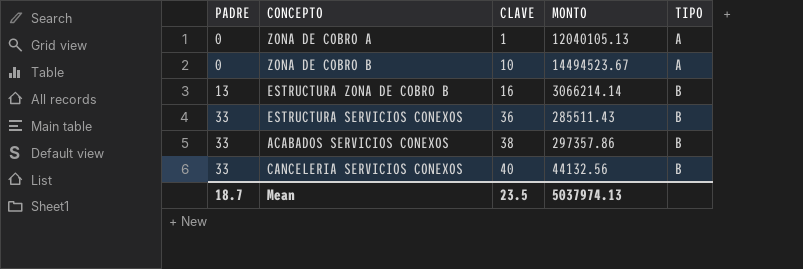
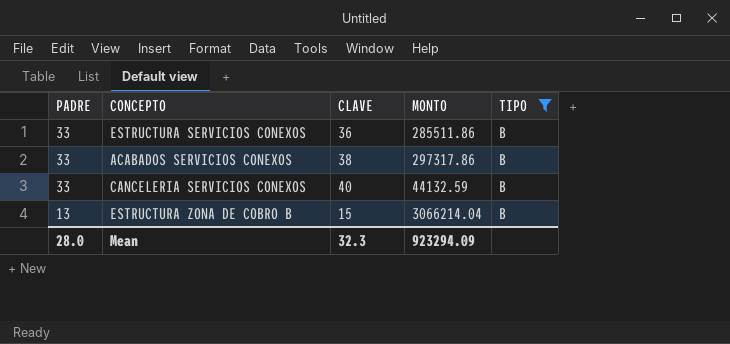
filter: none -> TIPO = B
row order: PADRE ascending -> PADRE descending
ESTRUCTURA SERVICIOS CONEXOS | MONTO: 285511.43 -> 285511.86
ACABADOS SERVICIOS CONEXOS | MONTO: 297357.86 -> 297317.86
CANCELERIA SERVICIOS CONEXOS | MONTO: 44132.56 -> 44132.59
ESTRUCTURA ZONA DE COBRO B | CLAVE: 16 -> 15
ESTRUCTURA ZONA DE COBRO B | MONTO: 3066214.14 -> 3066214.04
Mean | PADRE: 18.7 -> 28.0
Mean | CLAVE: 23.5 -> 32.3
Mean | MONTO: 5037974.13 -> 923294.09

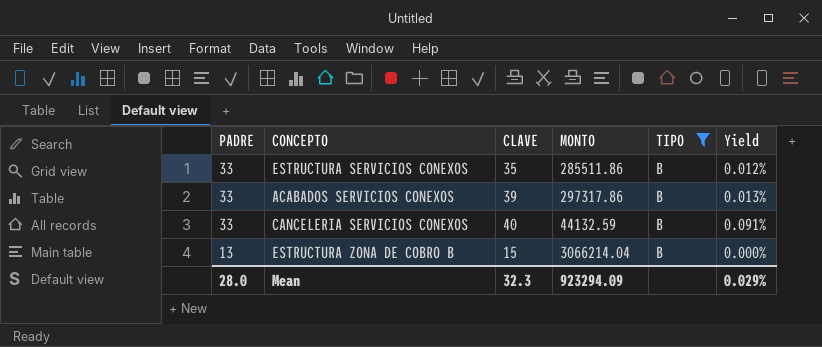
column Yield | formula: none -> [CLAVE] / [MONTO]
ESTRUCTURA SERVICIOS CONEXOS | CLAVE: 36 -> 35
ACABADOS SERVICIOS CONEXOS | CLAVE: 38 -> 39

